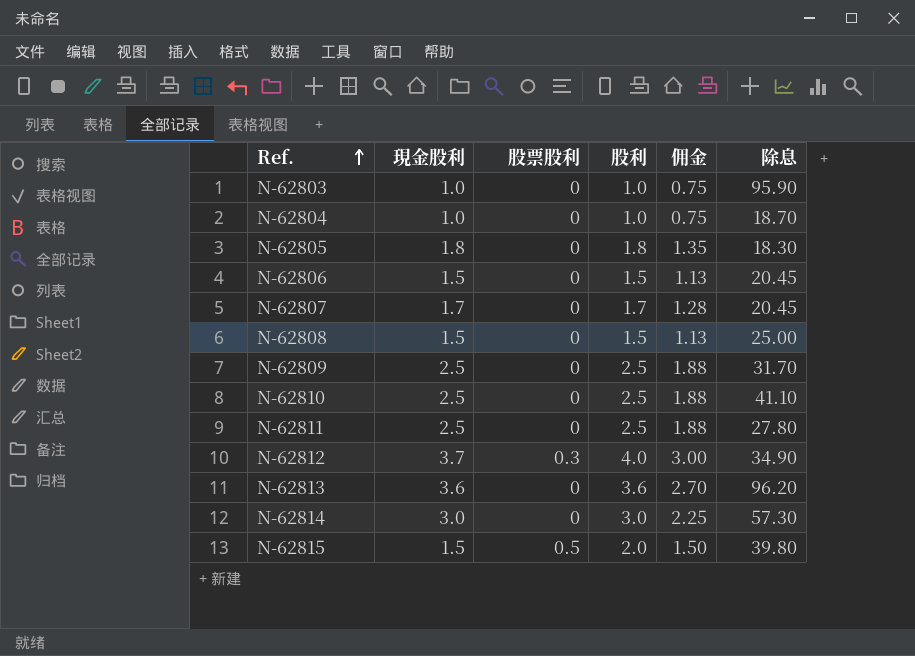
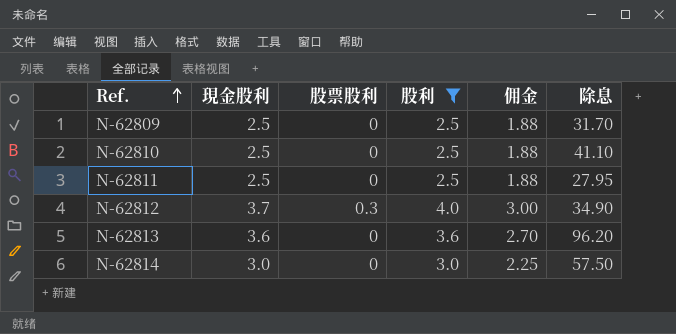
filter: none -> 股利 >= 2.5
N-62811 | 除息: 27.80 -> 27.95
N-62814 | 除息: 57.30 -> 57.50

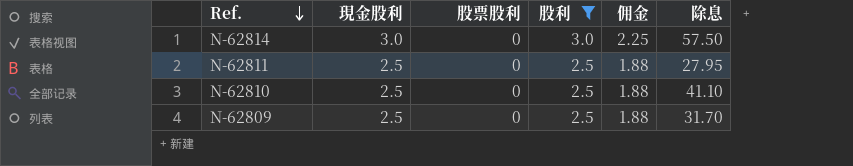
row order: Ref. ascending -> Ref. descending
row N-62812: 3.7 | 0.3 | 4.0 | 3.00 | 34.90 -> none
row N-62813: 3.6 | 0 | 3.6 | 2.70 | 96.20 -> none

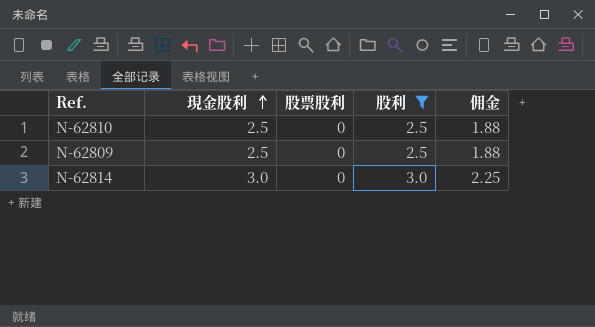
row order: Ref. descending -> 現金股利 ascending
column 除息 | position: 6 -> none
row N-62811: 2.5 | 0 | 2.5 | 1.88 | 27.95 -> none

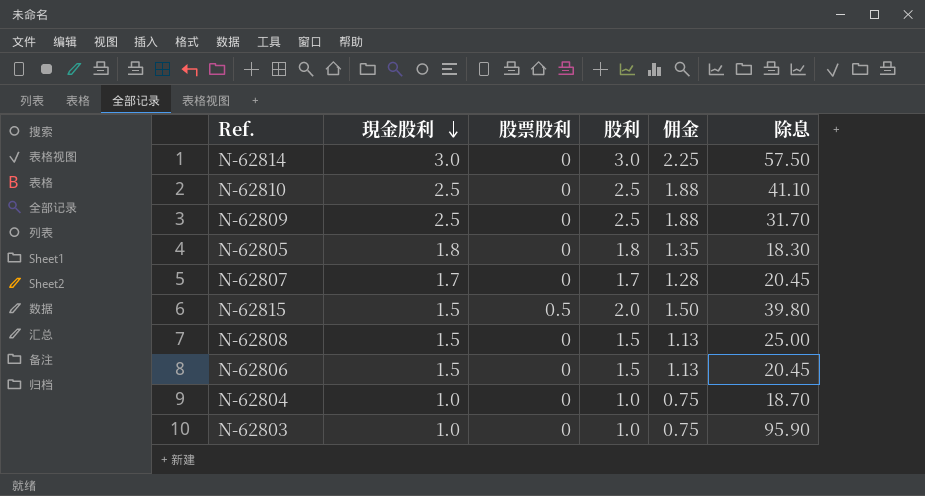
filter: 股利 >= 2.5 -> none
row order: 現金股利 ascending -> 現金股利 descending
column 除息 | position: none -> 6

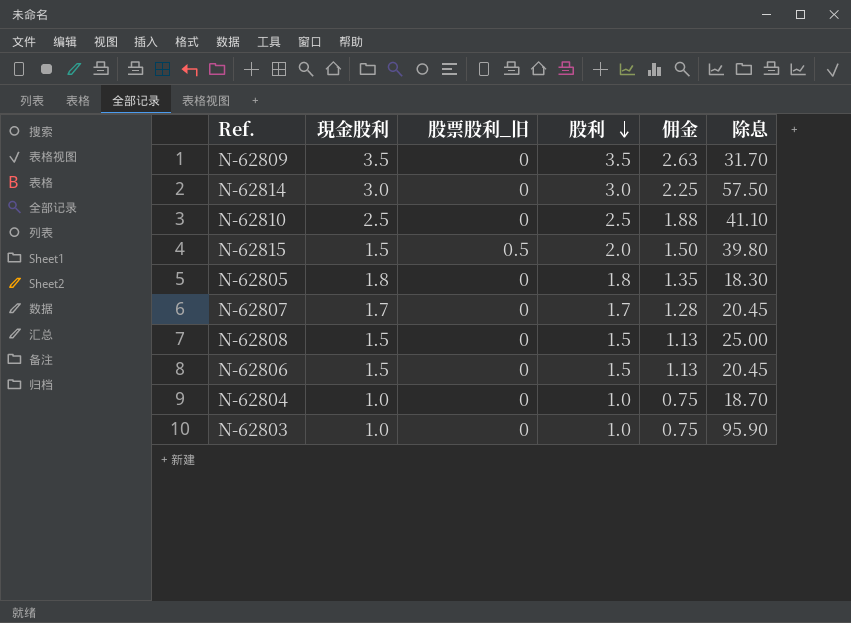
row order: 現金股利 descending -> 股利 descending
column name: 股票股利 -> 股票股利_旧
N-62809 | 現金股利: 2.5 -> 3.5
N-62809 | 股利: 2.5 -> 3.5
N-62809 | 佣金: 1.88 -> 2.63

